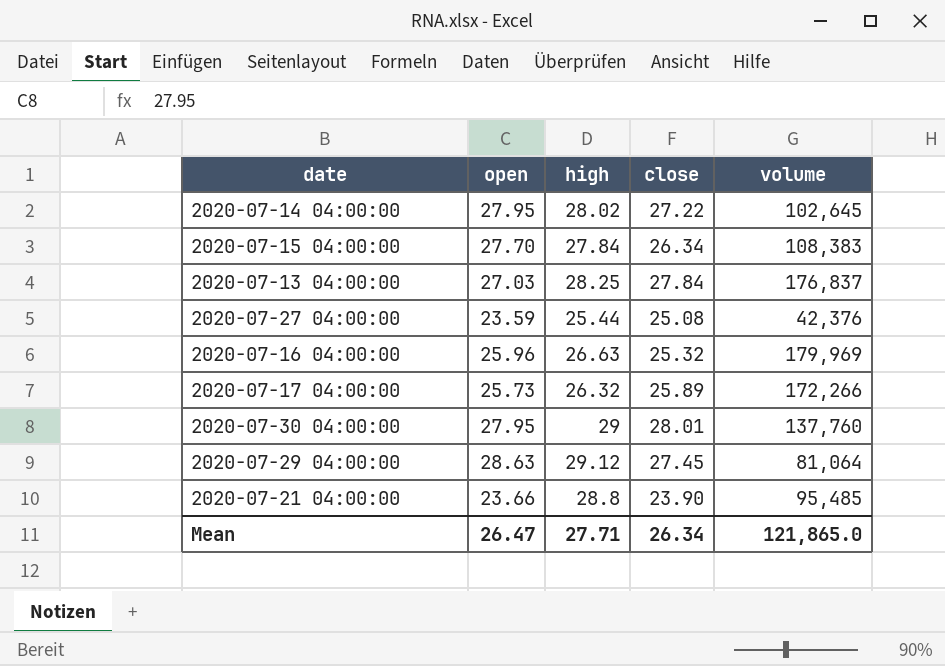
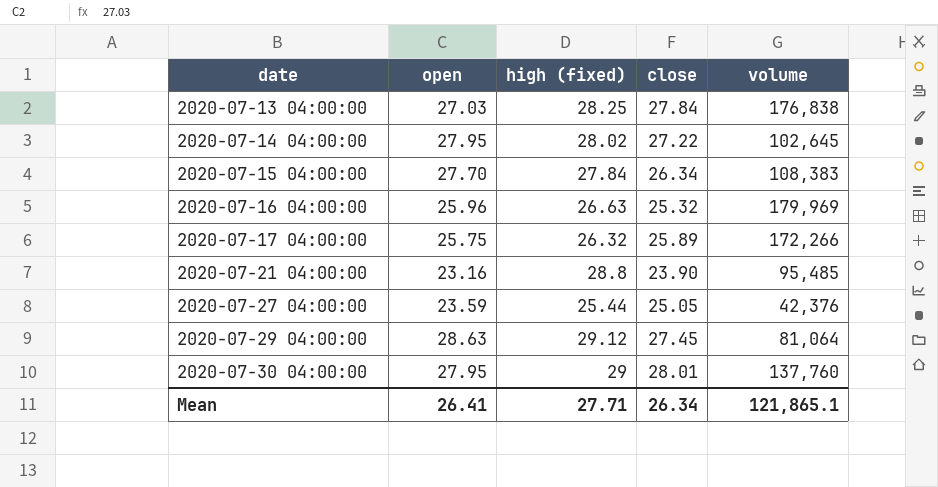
row order: none -> date ascending
column name: high -> high (fixed)
2020-07-13 04:00:00 | volume: 176,837 -> 176,838
2020-07-17 04:00:00 | open: 25.73 -> 25.75
2020-07-21 04:00:00 | open: 23.66 -> 23.16
2020-07-27 04:00:00 | close: 25.08 -> 25.05
Mean | open: 26.47 -> 26.41
Mean | volume: 121,865.0 -> 121,865.1

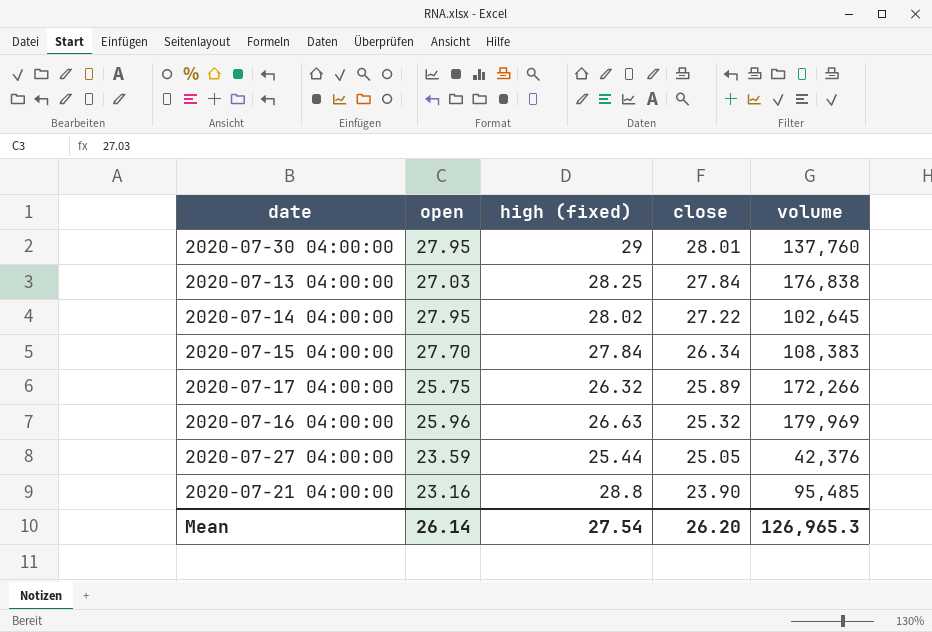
row order: date ascending -> close descending
row 2020-07-29 04:00:00: 28.63 | 29.12 | 27.45 | 81,064 -> none
Mean | open: 26.41 -> 26.14
Mean | high (fixed): 27.71 -> 27.54
Mean | close: 26.34 -> 26.20
Mean | volume: 121,865.1 -> 126,965.3

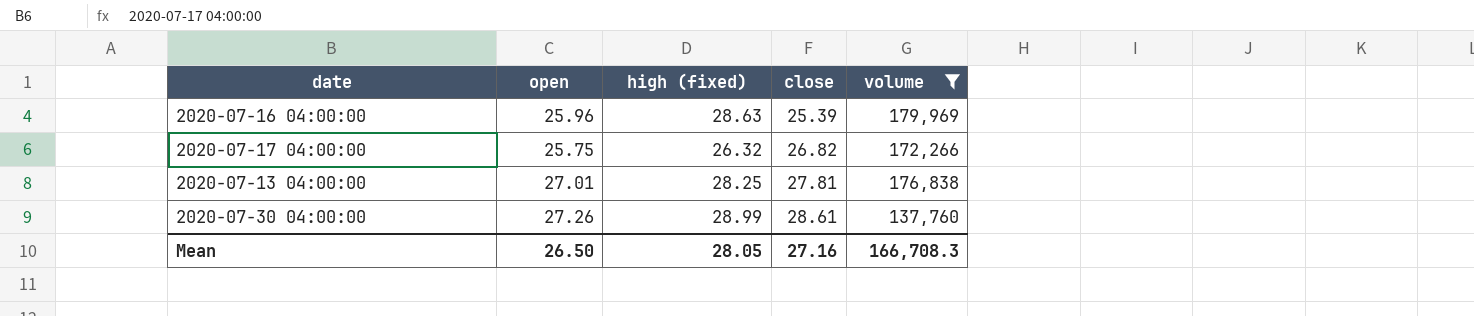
filter: none -> volume >= 137,760
row order: close descending -> close ascending
2020-07-16 04:00:00 | high (fixed): 26.63 -> 28.63
2020-07-16 04:00:00 | close: 25.32 -> 25.39
2020-07-17 04:00:00 | close: 25.89 -> 26.82
2020-07-13 04:00:00 | open: 27.03 -> 27.01
2020-07-13 04:00:00 | close: 27.84 -> 27.81
2020-07-30 04:00:00 | open: 27.95 -> 27.26
2020-07-30 04:00:00 | high (fixed): 29 -> 28.99
2020-07-30 04:00:00 | close: 28.01 -> 28.61
Mean | open: 26.14 -> 26.50
Mean | high (fixed): 27.54 -> 28.05
Mean | close: 26.20 -> 27.16
Mean | volume: 126,965.3 -> 166,708.3

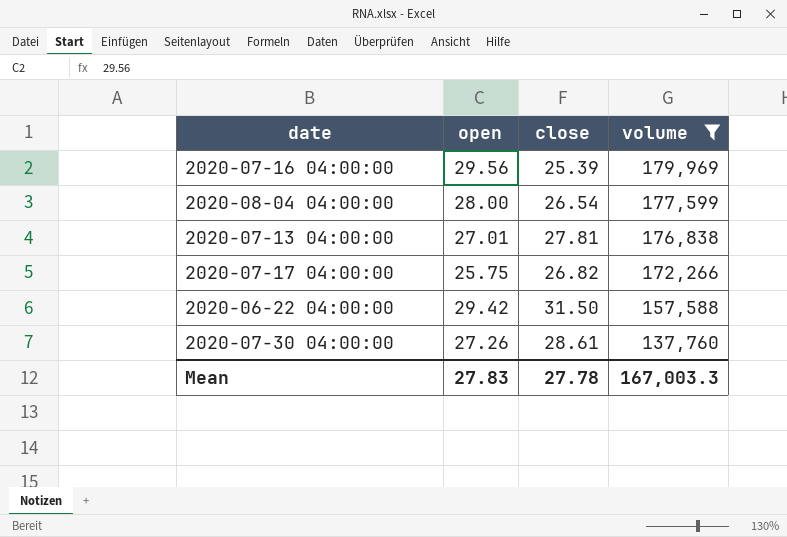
row order: close ascending -> volume descending
column high (fixed) | position: 3 -> none
2020-07-16 04:00:00 | open: 25.96 -> 29.56
row 2020-08-04 04:00:00: none -> 28.00 | 26.54 | 177,599
row 2020-06-22 04:00:00: none -> 29.42 | 31.50 | 157,588
Mean | open: 26.50 -> 27.83
Mean | close: 27.16 -> 27.78
Mean | volume: 166,708.3 -> 167,003.3

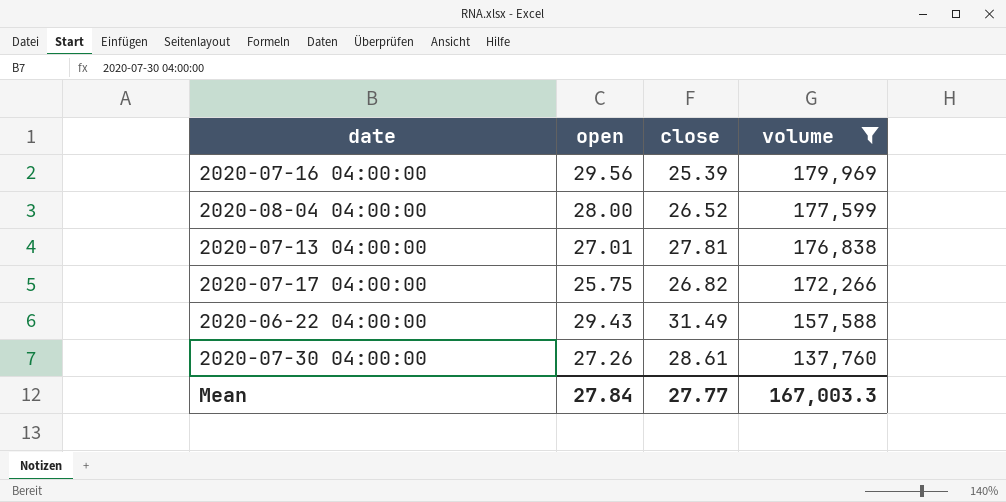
2020-08-04 04:00:00 | close: 26.54 -> 26.52
2020-06-22 04:00:00 | open: 29.42 -> 29.43
2020-06-22 04:00:00 | close: 31.50 -> 31.49
Mean | open: 27.83 -> 27.84
Mean | close: 27.78 -> 27.77

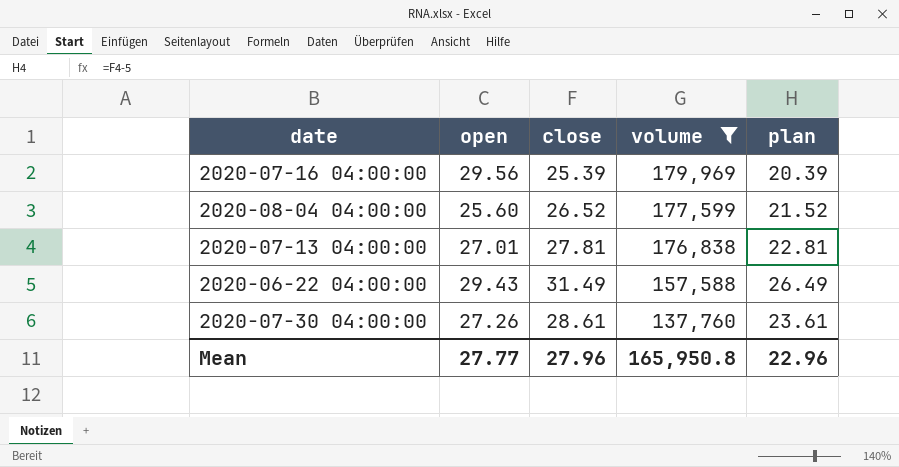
column plan | formula: none -> [close] - 5
row 2020-07-17 04:00:00: 25.75 | 26.82 | 172,266 -> none
2020-08-04 04:00:00 | open: 28.00 -> 25.60
Mean | open: 27.84 -> 27.77
Mean | close: 27.77 -> 27.96
Mean | volume: 167,003.3 -> 165,950.8

